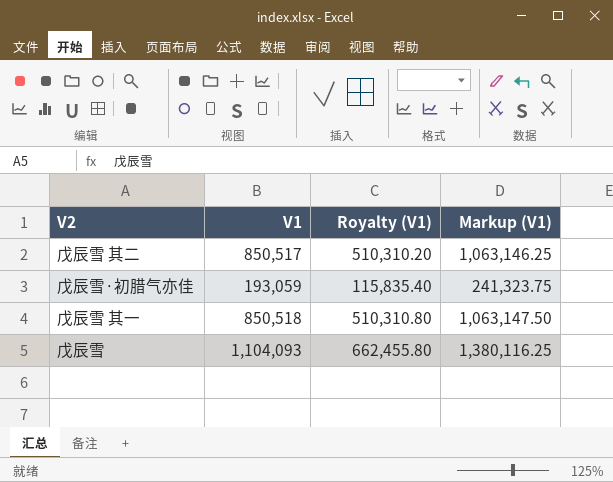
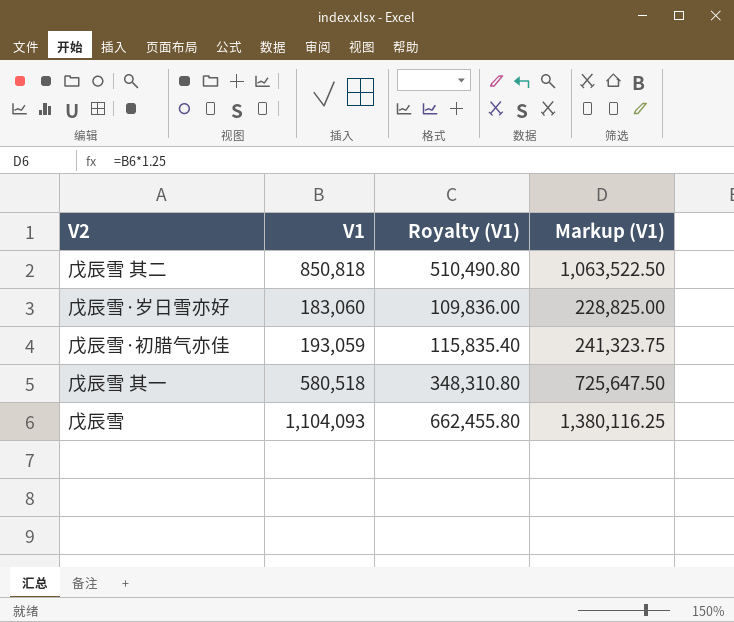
戊辰雪 其二 | V1: 850,517 -> 850,818
戊辰雪 其二 | Royalty (V1): 510,310.20 -> 510,490.80
戊辰雪 其二 | Markup (V1): 1,063,146.25 -> 1,063,522.50
row 戊辰雪·岁日雪亦好: none -> 183,060 | 109,836.00 | 228,825.00
戊辰雪 其一 | V1: 850,518 -> 580,518
戊辰雪 其一 | Royalty (V1): 510,310.80 -> 348,310.80
戊辰雪 其一 | Markup (V1): 1,063,147.50 -> 725,647.50

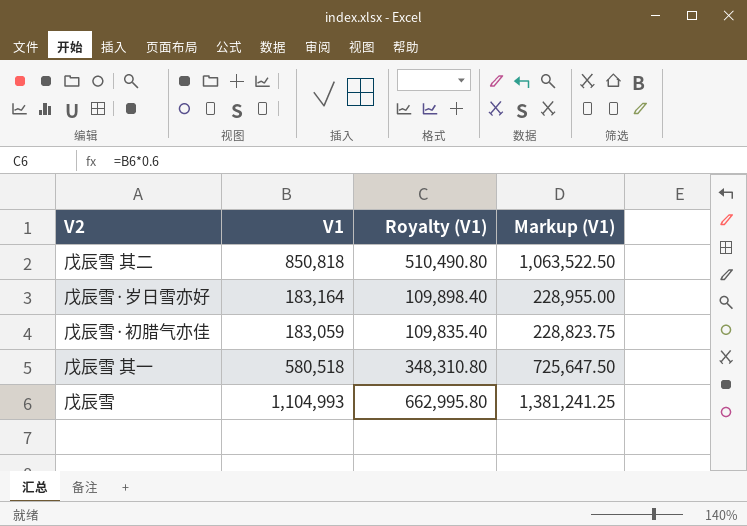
戊辰雪·岁日雪亦好 | V1: 183,060 -> 183,164
戊辰雪·岁日雪亦好 | Royalty (V1): 109,836.00 -> 109,898.40
戊辰雪·岁日雪亦好 | Markup (V1): 228,825.00 -> 228,955.00
戊辰雪·初腊气亦佳 | V1: 193,059 -> 183,059
戊辰雪·初腊气亦佳 | Royalty (V1): 115,835.40 -> 109,835.40
戊辰雪·初腊气亦佳 | Markup (V1): 241,323.75 -> 228,823.75
戊辰雪 | V1: 1,104,093 -> 1,104,993
戊辰雪 | Royalty (V1): 662,455.80 -> 662,995.80
戊辰雪 | Markup (V1): 1,380,116.25 -> 1,381,241.25

